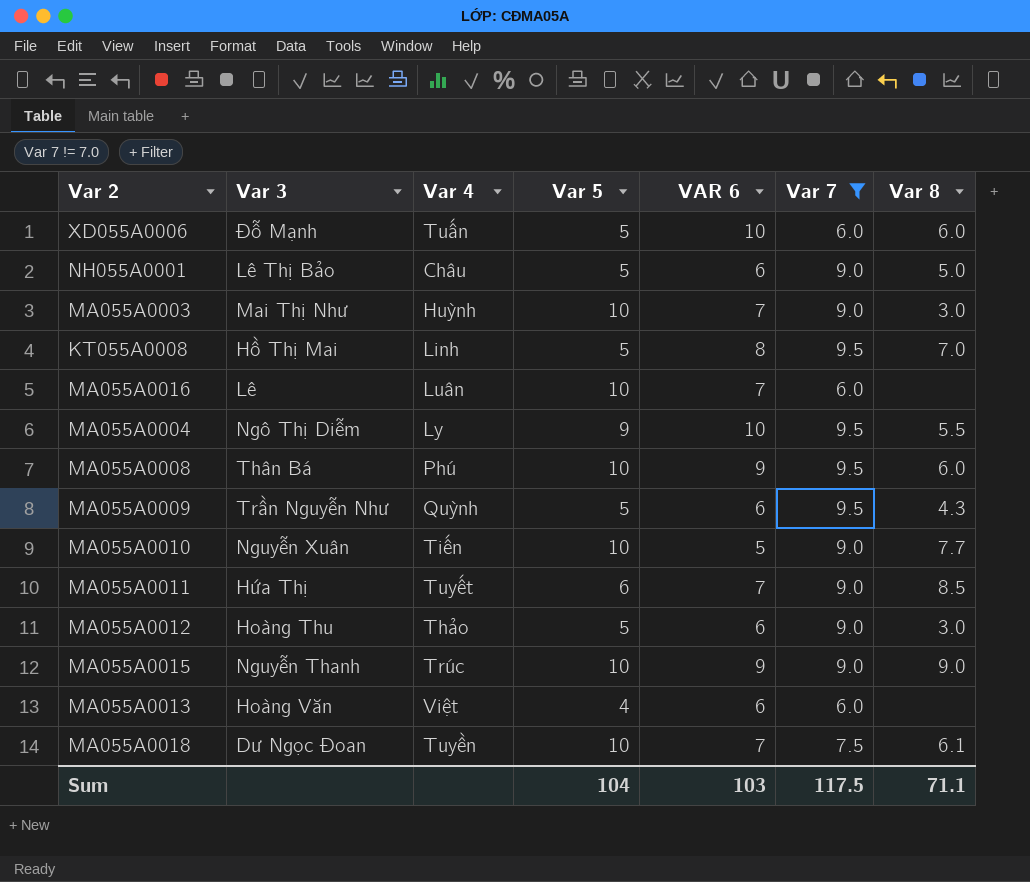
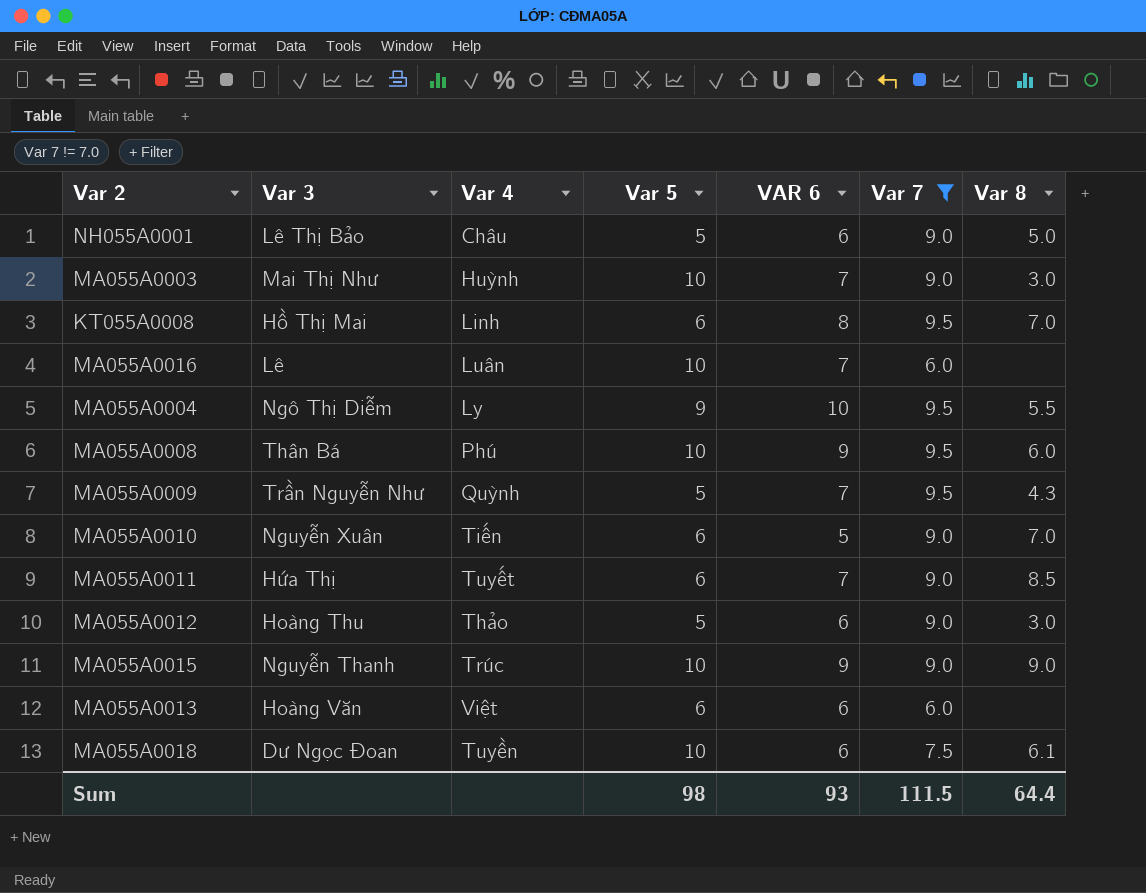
row XD055A0006: Đỗ Mạnh | Tuấn | 5 | 10 | 6.0 | 6.0 -> none
KT055A0008 | Var 5: 5 -> 6
MA055A0009 | VAR 6: 6 -> 7
MA055A0010 | Var 5: 10 -> 6
MA055A0010 | Var 8: 7.7 -> 7.0
MA055A0013 | Var 5: 4 -> 6
MA055A0018 | VAR 6: 7 -> 6
Sum | Var 5: 104 -> 98
Sum | VAR 6: 103 -> 93
Sum | Var 7: 117.5 -> 111.5
Sum | Var 8: 71.1 -> 64.4

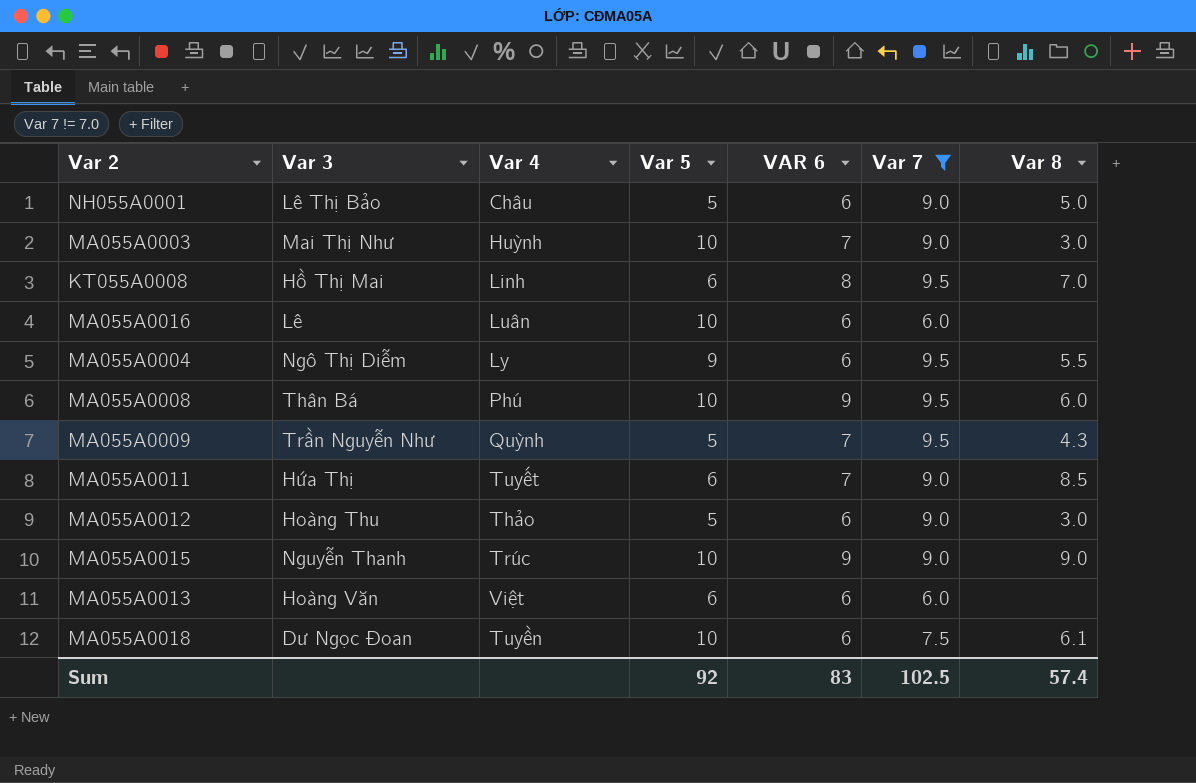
row MA055A0010: Nguyễn Xuân | Tiến | 6 | 5 | 9.0 | 7.0 -> none
MA055A0016 | VAR 6: 7 -> 6
MA055A0004 | VAR 6: 10 -> 6
Sum | Var 5: 98 -> 92
Sum | VAR 6: 93 -> 83
Sum | Var 7: 111.5 -> 102.5
Sum | Var 8: 64.4 -> 57.4

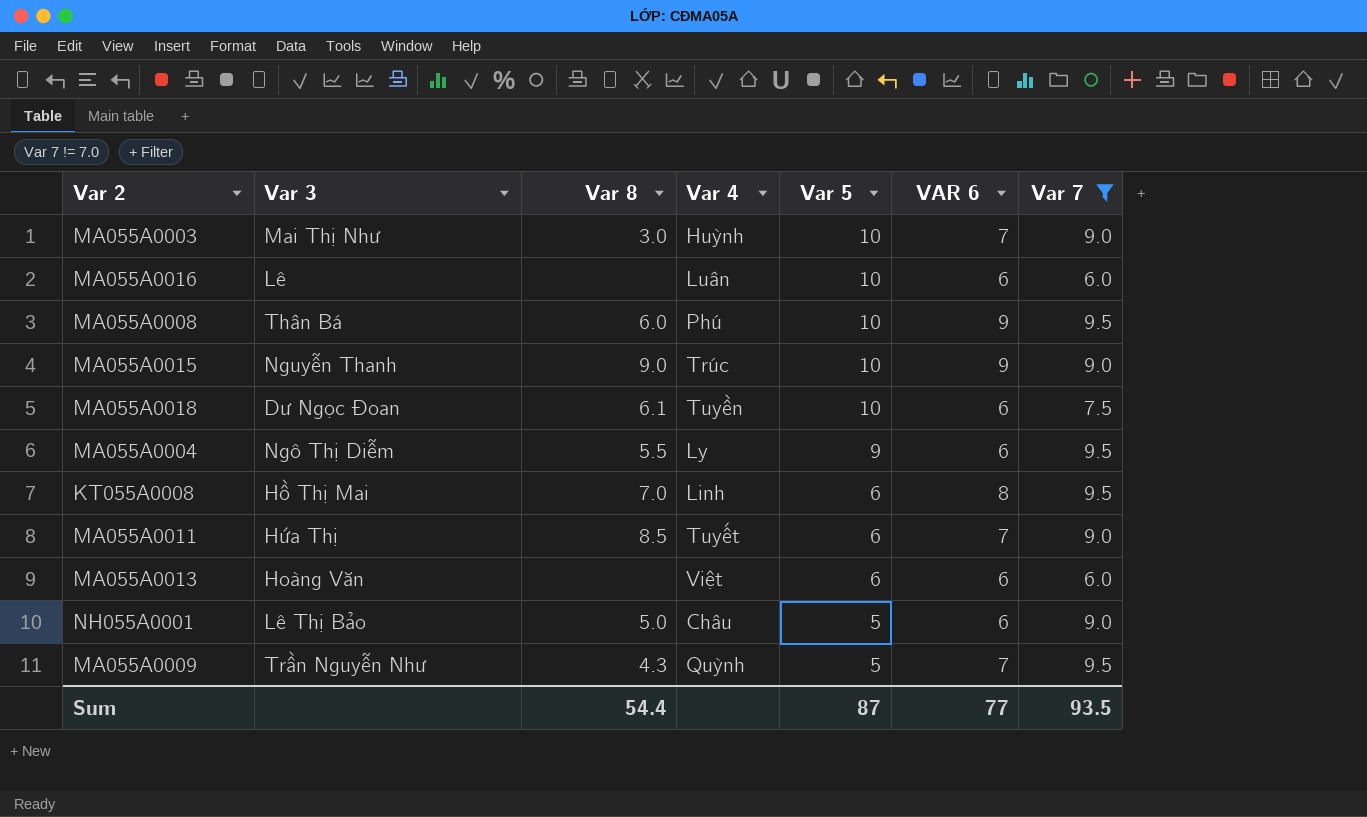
row order: none -> Var 5 descending
column Var 8 | position: 7 -> 3
row MA055A0012: Hoàng Thu | Thảo | 5 | 6 | 9.0 | 3.0 -> none
Sum | Var 8: 57.4 -> 54.4
Sum | Var 5: 92 -> 87
Sum | VAR 6: 83 -> 77
Sum | Var 7: 102.5 -> 93.5

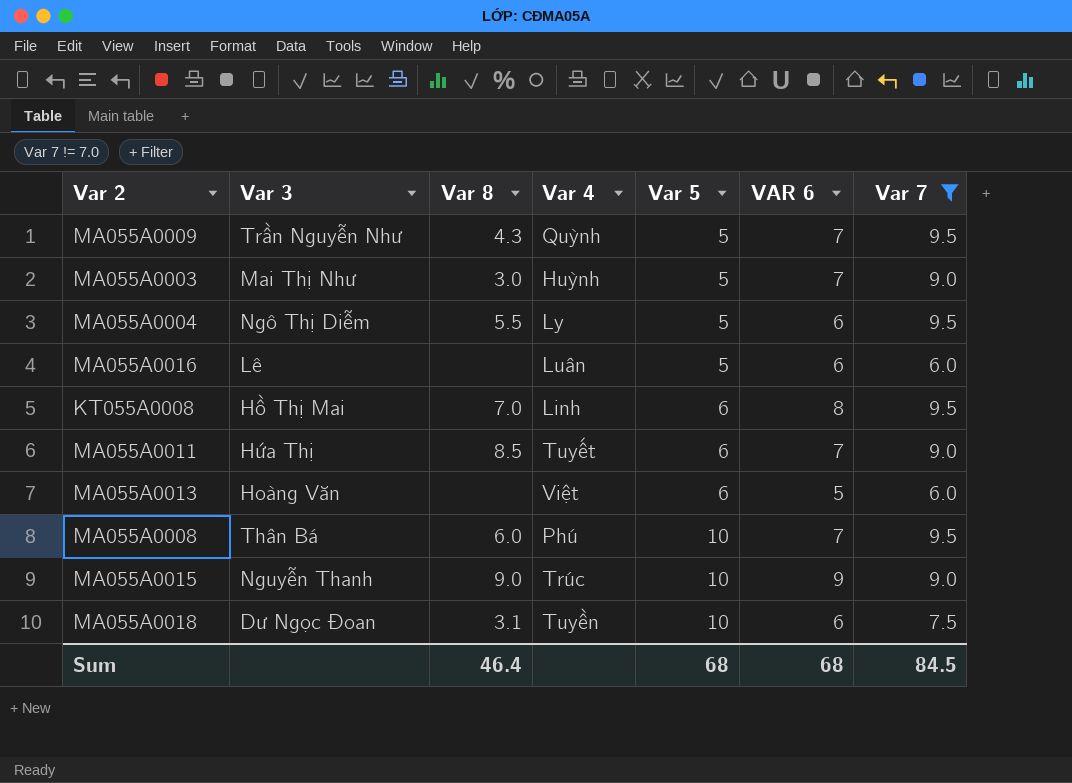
row order: Var 5 descending -> Var 5 ascending
row NH055A0001: Lê Thị Bảo | 5.0 | Châu | 5 | 6 | 9.0 -> none
MA055A0003 | Var 5: 10 -> 5
MA055A0004 | Var 5: 9 -> 5
MA055A0016 | Var 5: 10 -> 5
MA055A0013 | VAR 6: 6 -> 5
MA055A0008 | VAR 6: 9 -> 7
MA055A0018 | Var 8: 6.1 -> 3.1
Sum | Var 8: 54.4 -> 46.4
Sum | Var 5: 87 -> 68
Sum | VAR 6: 77 -> 68
Sum | Var 7: 93.5 -> 84.5

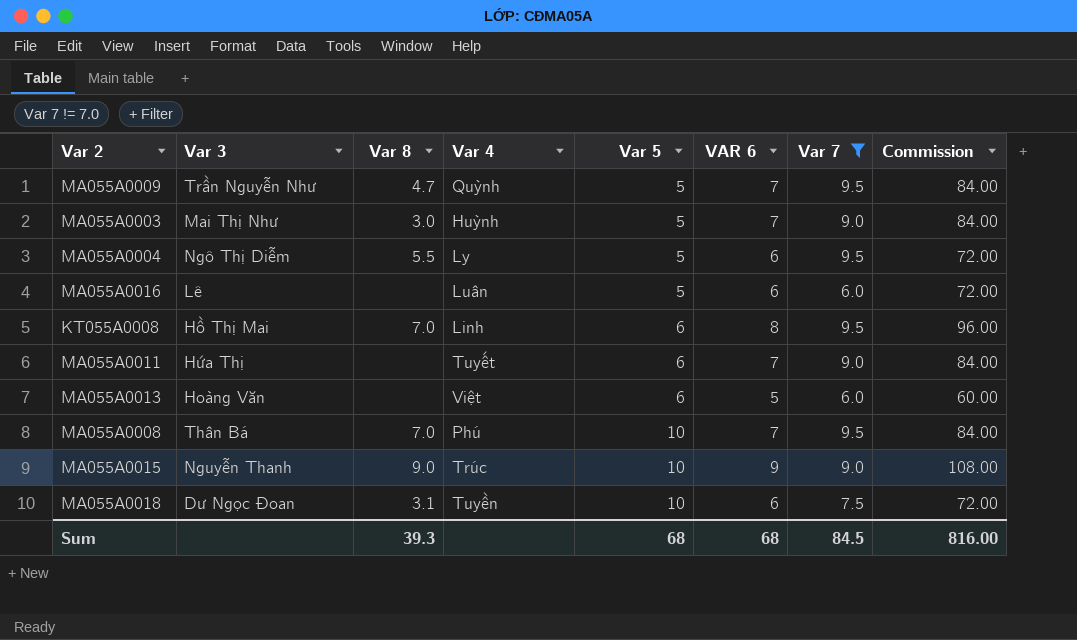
column Commission | formula: none -> [VAR 6] * 12
MA055A0009 | Var 8: 4.3 -> 4.7
MA055A0011 | Var 8: 8.5 -> none
MA055A0008 | Var 8: 6.0 -> 7.0
Sum | Var 8: 46.4 -> 39.3

